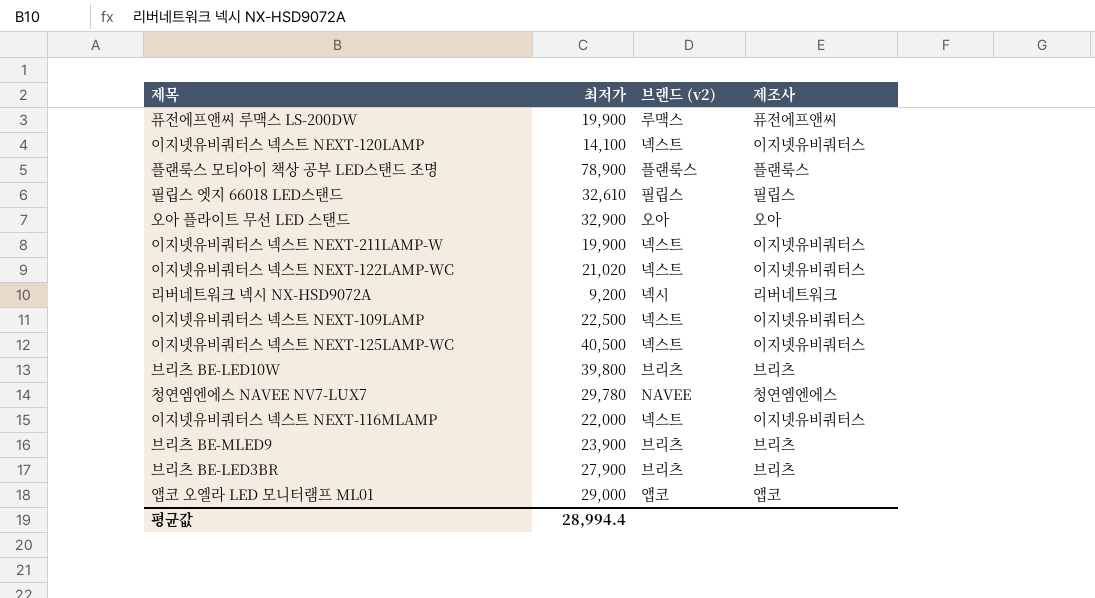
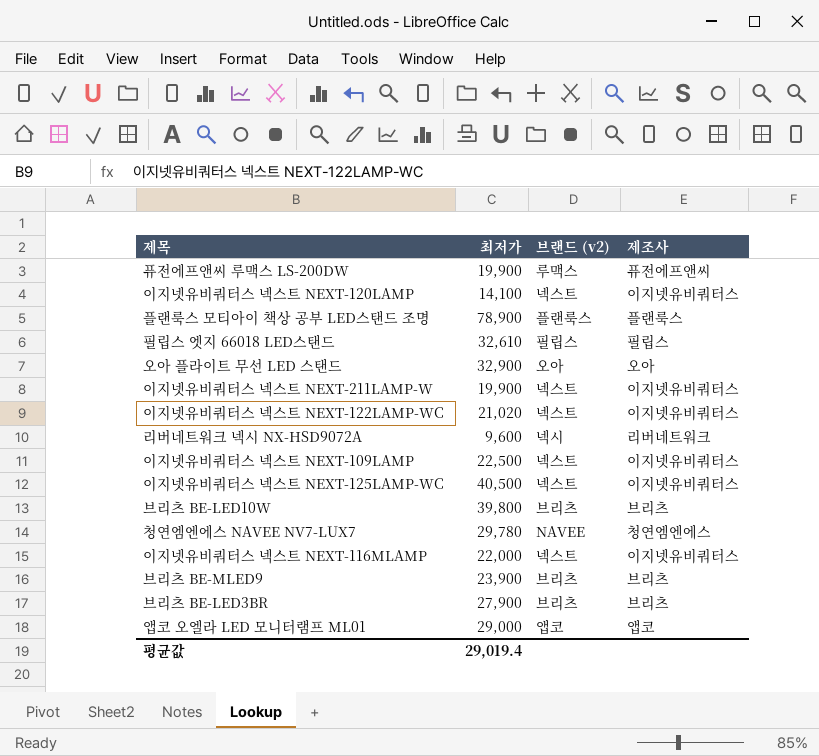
리버네트워크 넥시 NX-HSD9072A | 최저가: 9,200 -> 9,600
평균값 | 최저가: 28,994.4 -> 29,019.4

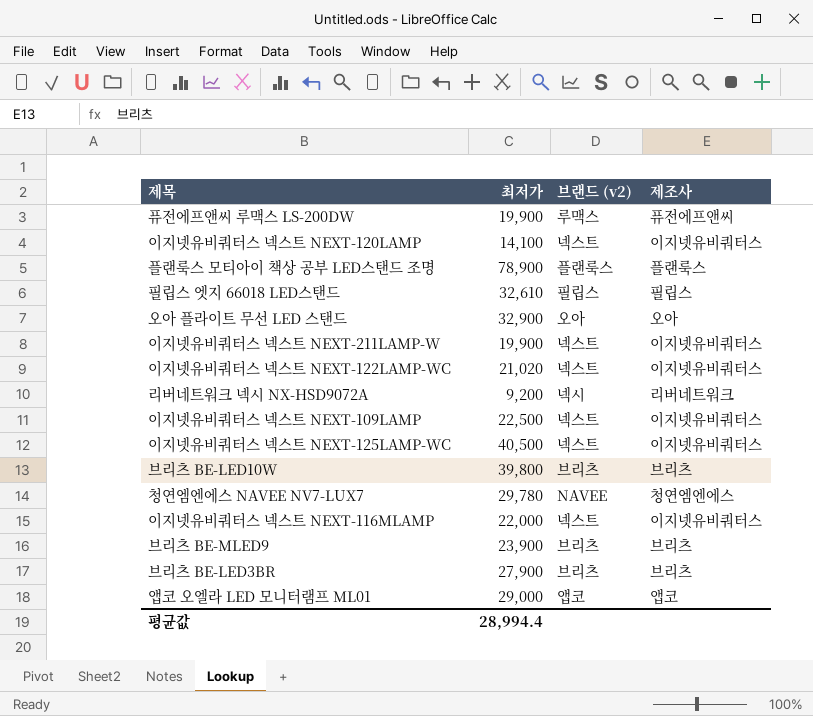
리버네트워크 넥시 NX-HSD9072A | 최저가: 9,600 -> 9,200
평균값 | 최저가: 29,019.4 -> 28,994.4

